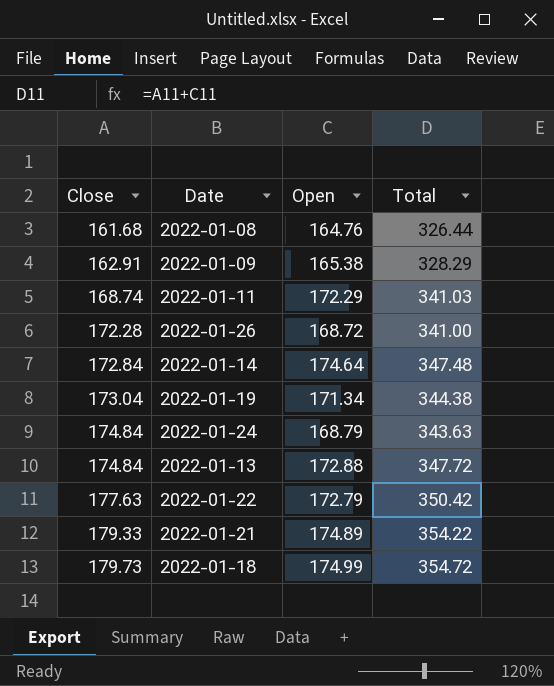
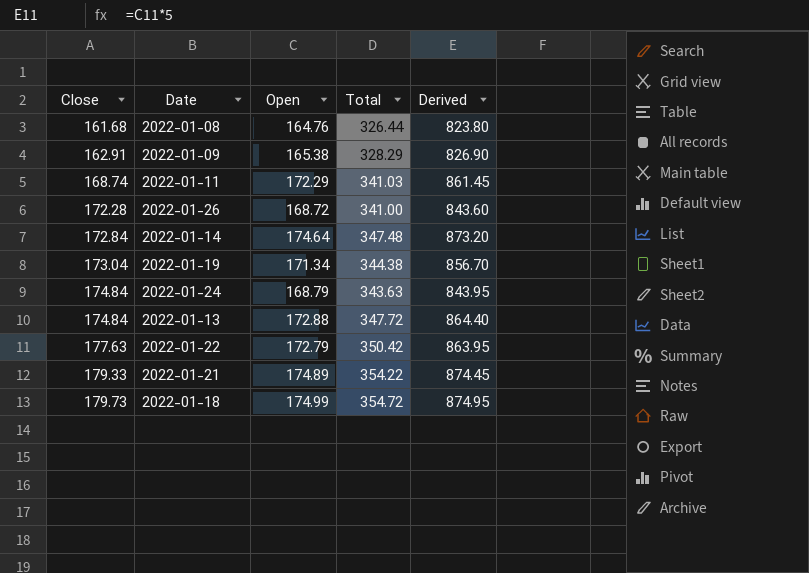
column Derived | formula: none -> [Open] * 5

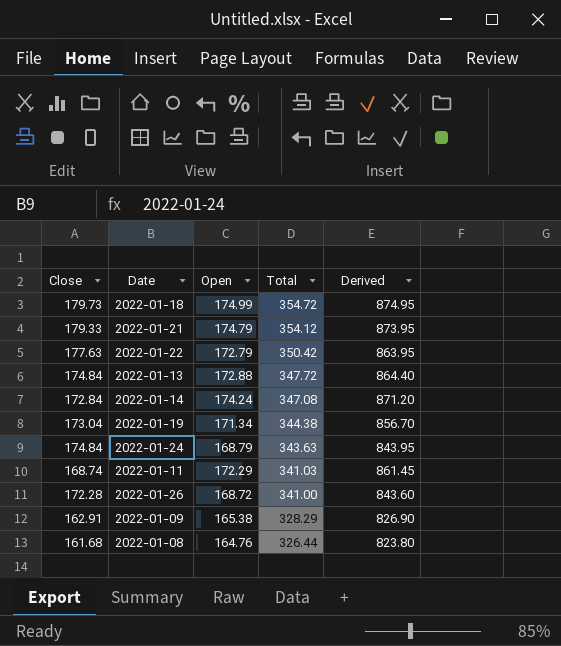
row order: Close ascending -> Total descending
2022-01-21 | Open: 174.89 -> 174.79
2022-01-21 | Total: 354.22 -> 354.12
2022-01-21 | Derived: 874.45 -> 873.95
2022-01-14 | Open: 174.64 -> 174.24
2022-01-14 | Total: 347.48 -> 347.08
2022-01-14 | Derived: 873.20 -> 871.20

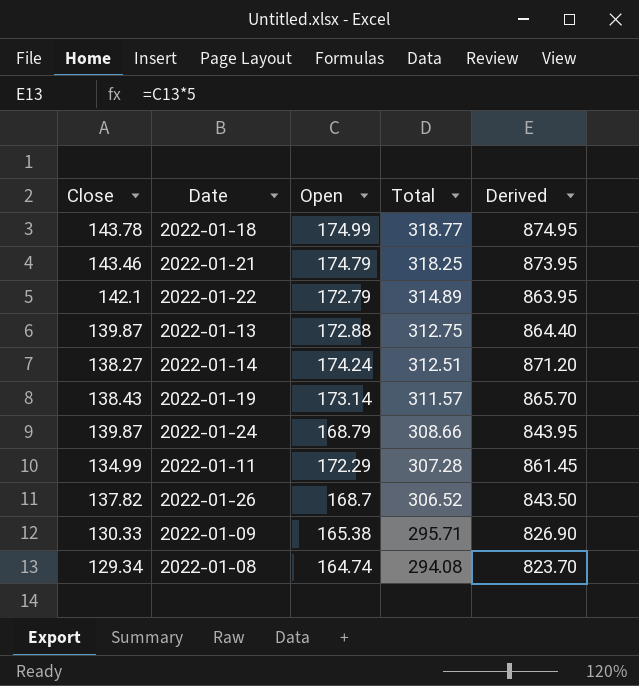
2022-01-18 | Close: 179.73 -> 143.78
2022-01-18 | Total: 354.72 -> 318.77
2022-01-21 | Close: 179.33 -> 143.46
2022-01-21 | Total: 354.12 -> 318.25
2022-01-22 | Close: 177.63 -> 142.1
2022-01-22 | Total: 350.42 -> 314.89
2022-01-13 | Close: 174.84 -> 139.87
2022-01-13 | Total: 347.72 -> 312.75
2022-01-14 | Close: 172.84 -> 138.27
2022-01-14 | Total: 347.08 -> 312.51
2022-01-19 | Close: 173.04 -> 138.43
2022-01-19 | Open: 171.34 -> 173.14
2022-01-19 | Total: 344.38 -> 311.57
2022-01-19 | Derived: 856.70 -> 865.70
2022-01-24 | Close: 174.84 -> 139.87
2022-01-24 | Total: 343.63 -> 308.66
2022-01-11 | Close: 168.74 -> 134.99
2022-01-11 | Total: 341.03 -> 307.28
2022-01-26 | Close: 172.28 -> 137.82
2022-01-26 | Open: 168.72 -> 168.7
2022-01-26 | Total: 341.00 -> 306.52
2022-01-26 | Derived: 843.60 -> 843.50
2022-01-09 | Close: 162.91 -> 130.33
2022-01-09 | Total: 328.29 -> 295.71
2022-01-08 | Close: 161.68 -> 129.34
2022-01-08 | Open: 164.76 -> 164.74
2022-01-08 | Total: 326.44 -> 294.08
2022-01-08 | Derived: 823.80 -> 823.70

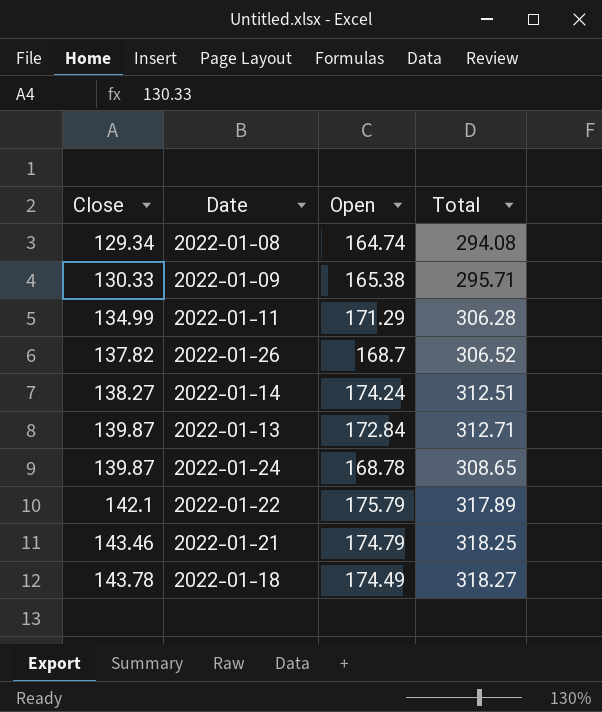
row order: Total descending -> Close ascending
column Derived | formula: [Open] * 5 -> none
row 2022-01-19: 138.43 | 173.14 | 311.57 | 865.70 -> none
2022-01-11 | Open: 172.29 -> 171.29
2022-01-11 | Total: 307.28 -> 306.28
2022-01-13 | Open: 172.88 -> 172.84
2022-01-13 | Total: 312.75 -> 312.71
2022-01-24 | Open: 168.79 -> 168.78
2022-01-24 | Total: 308.66 -> 308.65
2022-01-22 | Open: 172.79 -> 175.79
2022-01-22 | Total: 314.89 -> 317.89
2022-01-18 | Open: 174.99 -> 174.49
2022-01-18 | Total: 318.77 -> 318.27

